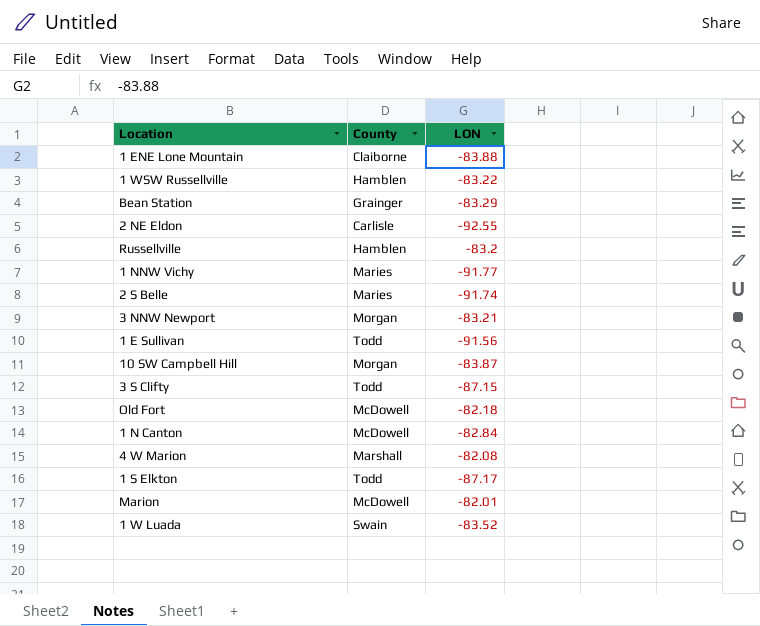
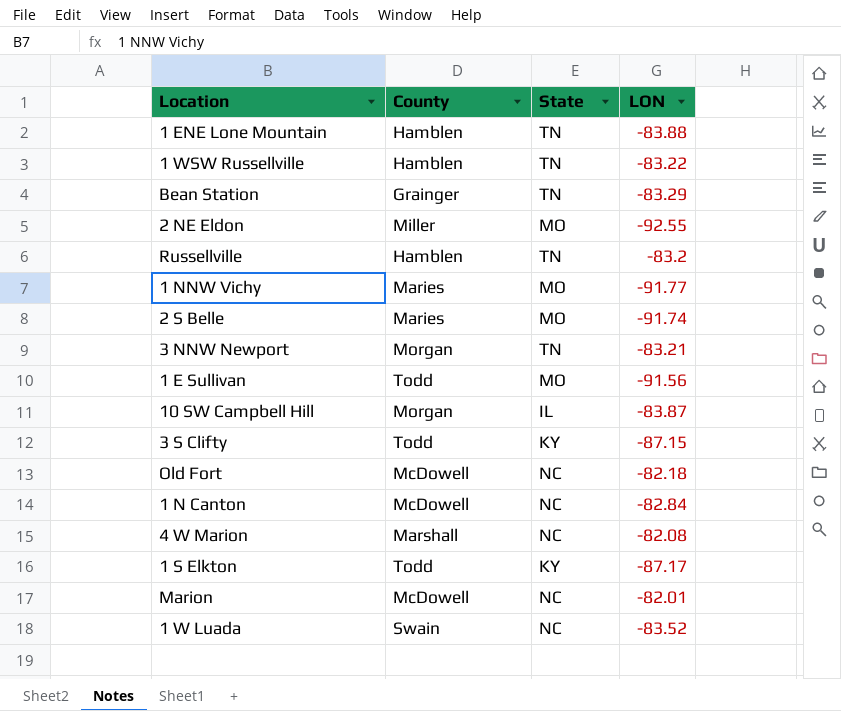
column State | position: none -> 3
1 ENE Lone Mountain | County: Claiborne -> Hamblen
2 NE Eldon | County: Carlisle -> Miller

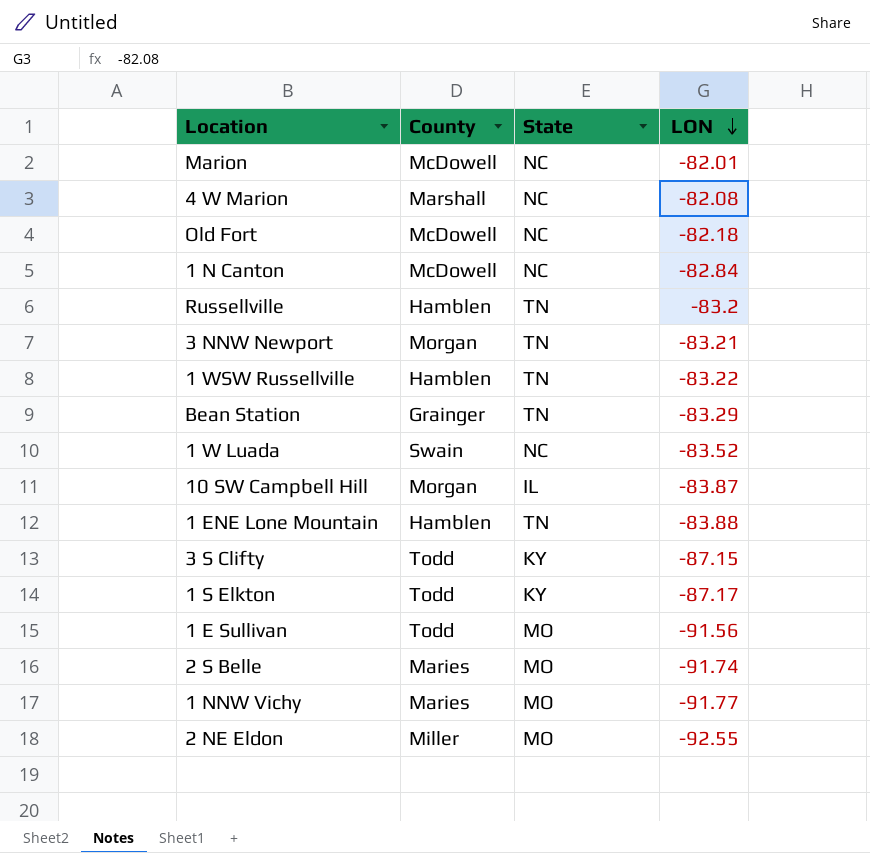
row order: none -> LON descending

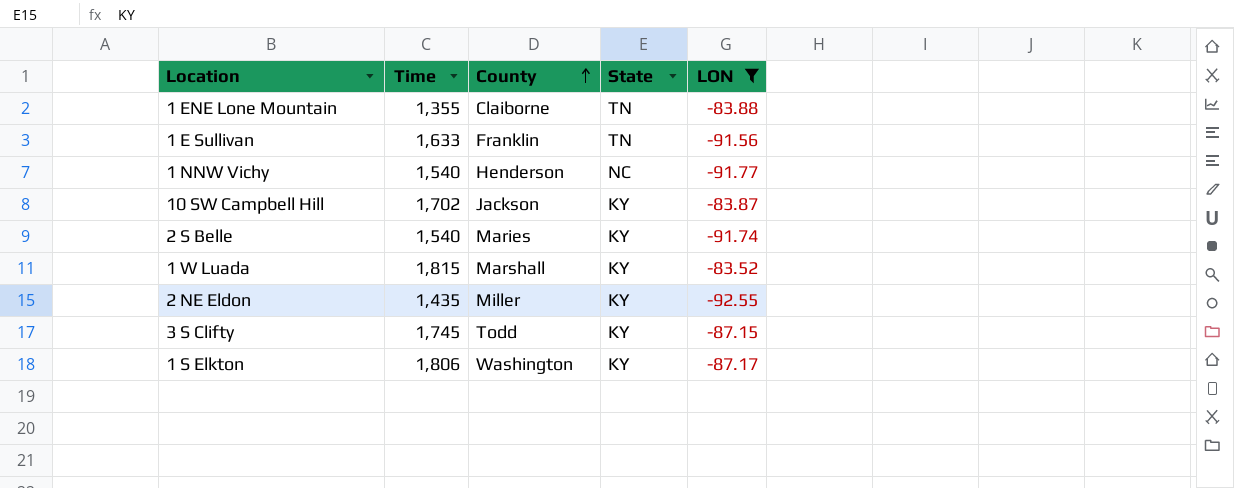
filter: none -> LON <= -83.52
row order: LON descending -> County ascending
column Time | position: none -> 2
1 ENE Lone Mountain | County: Hamblen -> Claiborne
1 E Sullivan | County: Todd -> Franklin
1 E Sullivan | State: MO -> TN
1 NNW Vichy | County: Maries -> Henderson
1 NNW Vichy | State: MO -> NC
10 SW Campbell Hill | County: Morgan -> Jackson
10 SW Campbell Hill | State: IL -> KY
2 S Belle | State: MO -> KY
1 W Luada | County: Swain -> Marshall
1 W Luada | State: NC -> KY
2 NE Eldon | State: MO -> KY
1 S Elkton | County: Todd -> Washington

